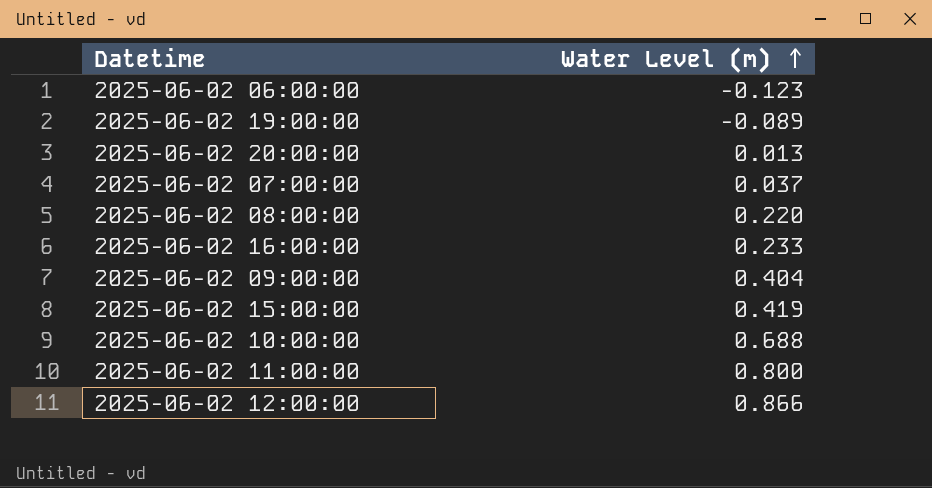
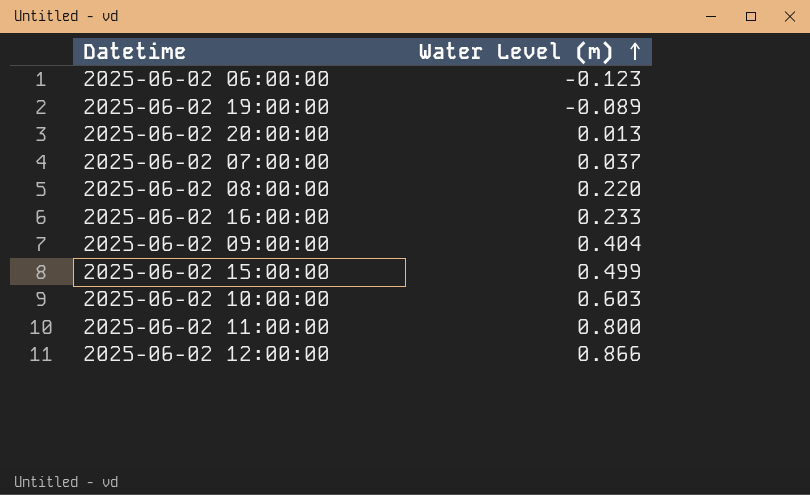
2025-06-02 15:00:00 | Water Level (m): 0.419 -> 0.499
2025-06-02 10:00:00 | Water Level (m): 0.688 -> 0.603

